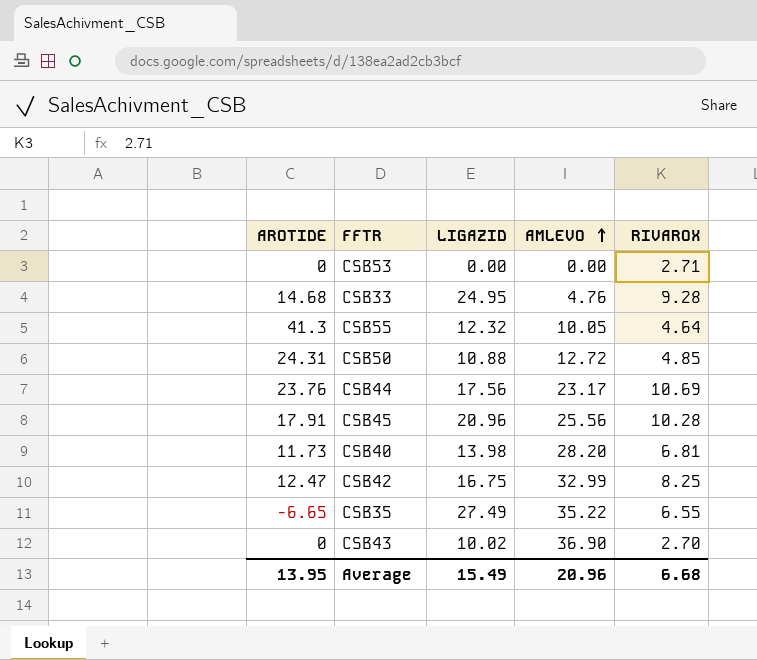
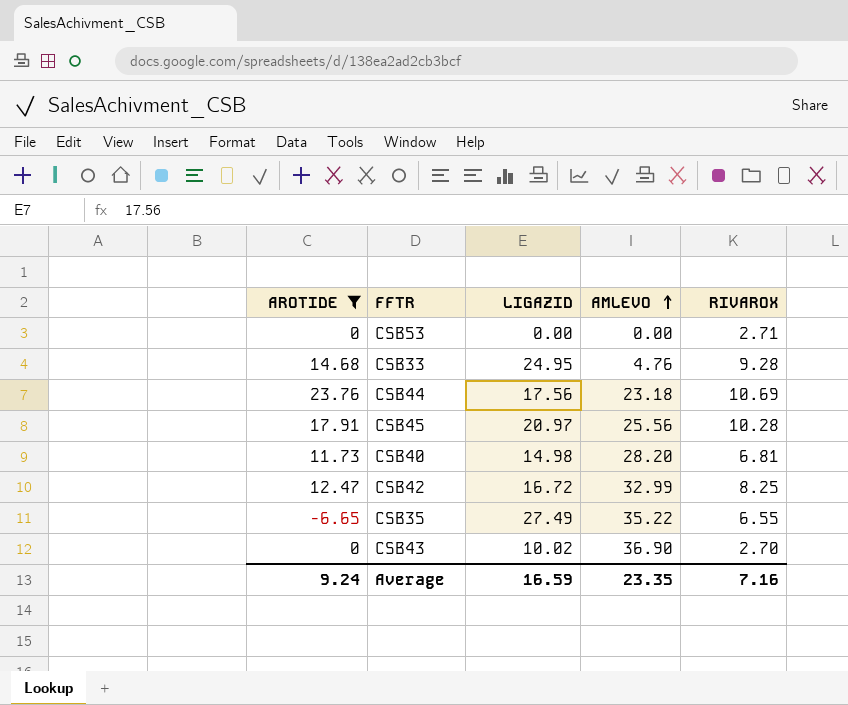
filter: none -> AROTIDE <= 23.76
CSB44 | AMLEVO: 23.17 -> 23.18
CSB45 | LIGAZID: 20.96 -> 20.97
CSB40 | LIGAZID: 13.98 -> 14.98
CSB42 | LIGAZID: 16.75 -> 16.72
Average | AROTIDE: 13.95 -> 9.24
Average | LIGAZID: 15.49 -> 16.59
Average | AMLEVO: 20.96 -> 23.35
Average | RIVAROX: 6.68 -> 7.16

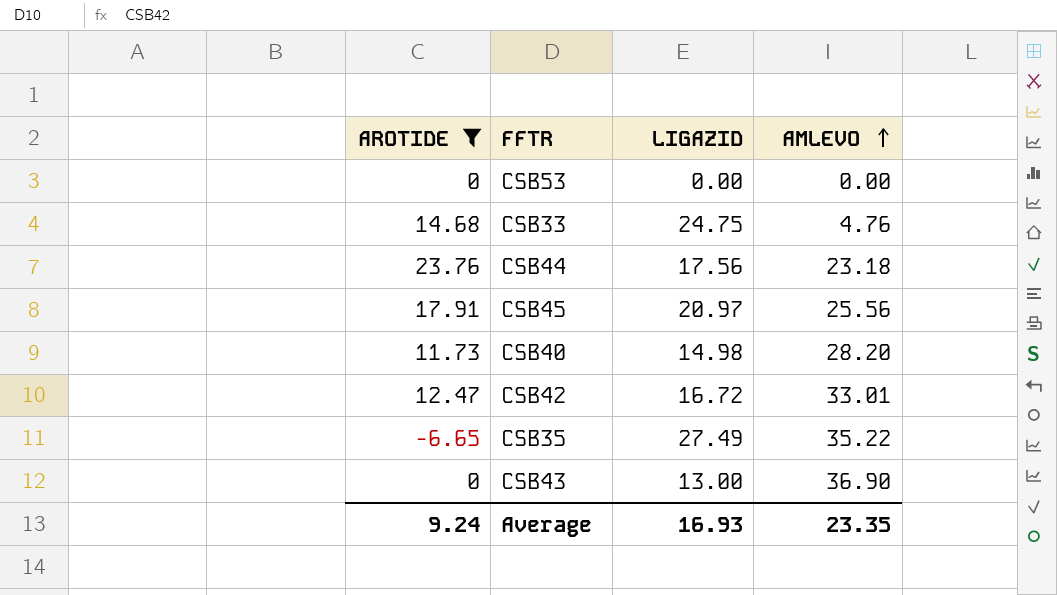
column RIVAROX | position: 5 -> none
CSB33 | LIGAZID: 24.95 -> 24.75
CSB42 | AMLEVO: 32.99 -> 33.01
CSB43 | LIGAZID: 10.02 -> 13.00
Average | LIGAZID: 16.59 -> 16.93

